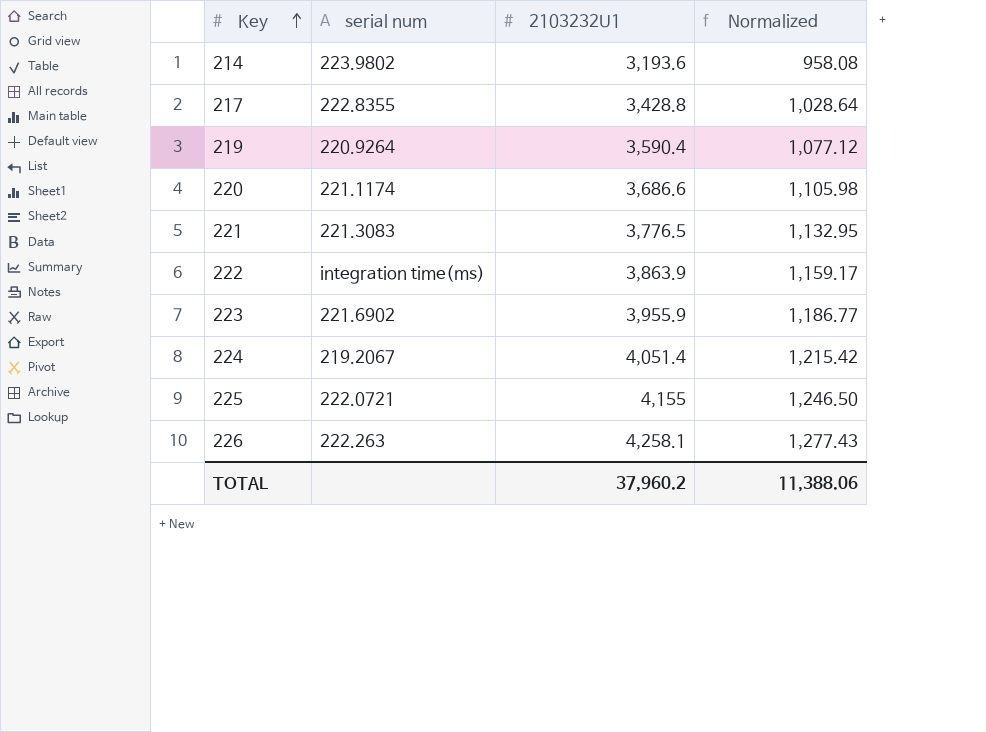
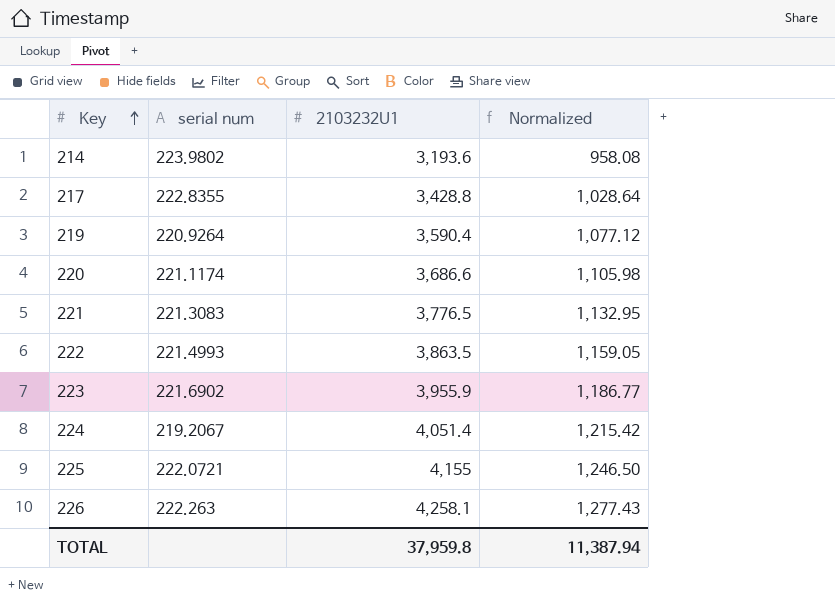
222 | serial num: integration time(ms) -> 221.4993
222 | 2103232U1: 3,863.9 -> 3,863.5
222 | Normalized: 1,159.17 -> 1,159.05
TOTAL | 2103232U1: 37,960.2 -> 37,959.8
TOTAL | Normalized: 11,388.06 -> 11,387.94

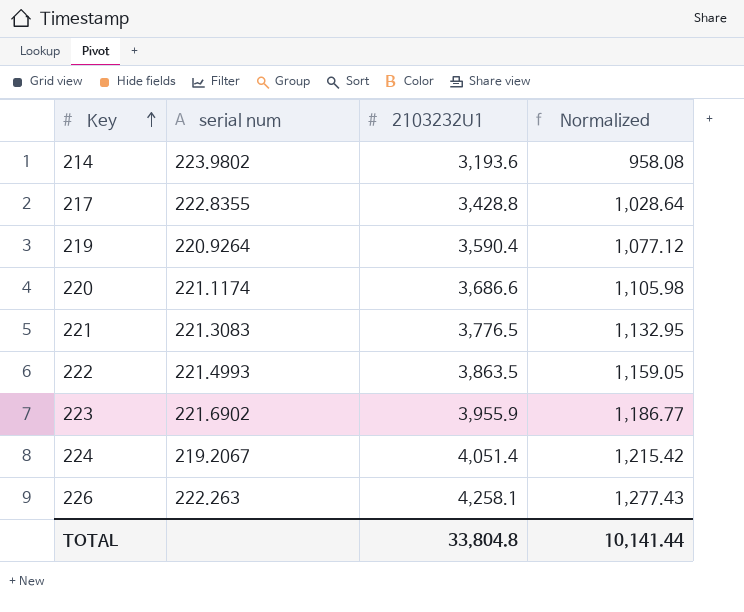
row 225: 222.0721 | 4,155 | 1,246.50 -> none
TOTAL | 2103232U1: 37,959.8 -> 33,804.8
TOTAL | Normalized: 11,387.94 -> 10,141.44

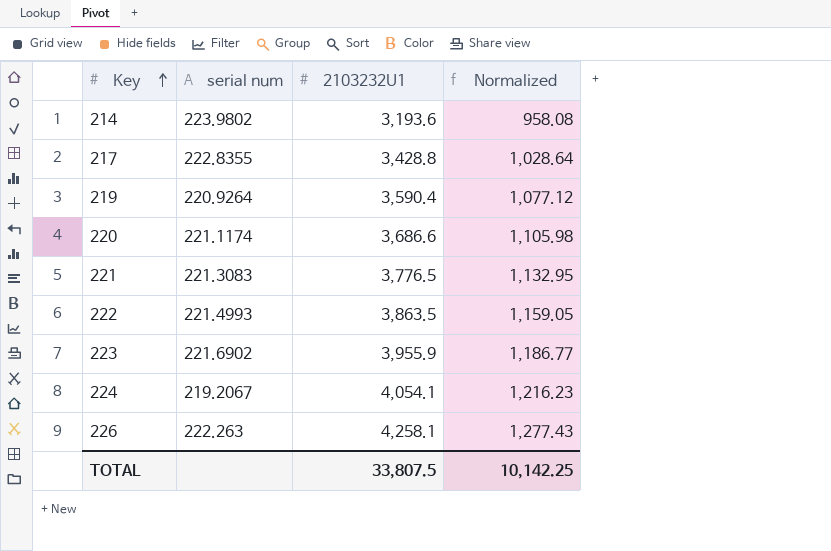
224 | 2103232U1: 4,051.4 -> 4,054.1
224 | Normalized: 1,215.42 -> 1,216.23
TOTAL | 2103232U1: 33,804.8 -> 33,807.5
TOTAL | Normalized: 10,141.44 -> 10,142.25

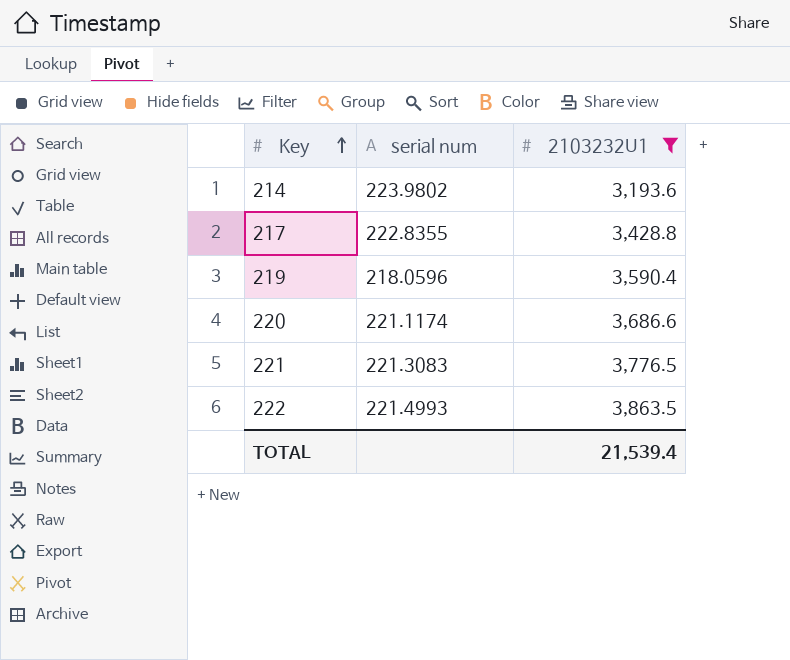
filter: none -> 2103232U1 <= 3,863.5
column Normalized | formula: [2103232U1] * 0.3 -> none
219 | serial num: 220.9264 -> 218.0596
TOTAL | 2103232U1: 33,807.5 -> 21,539.4

